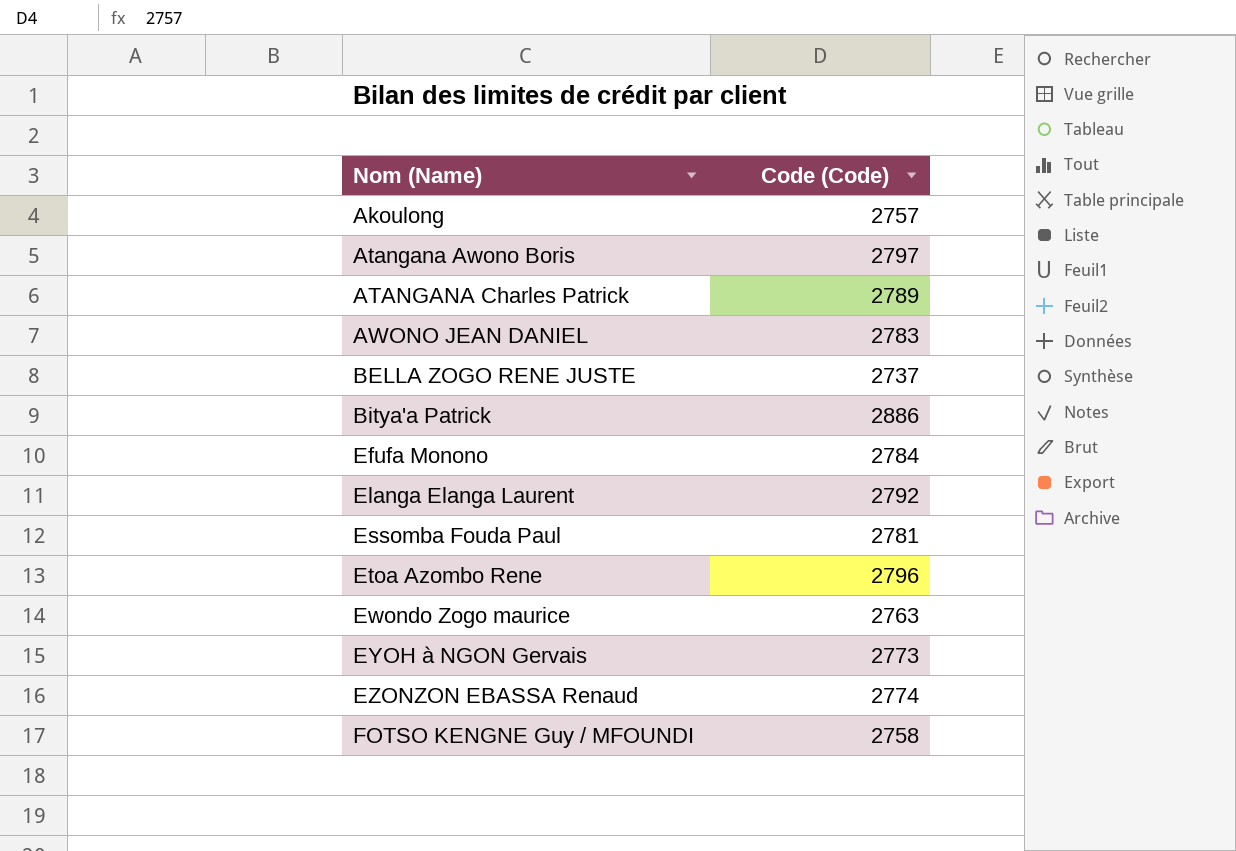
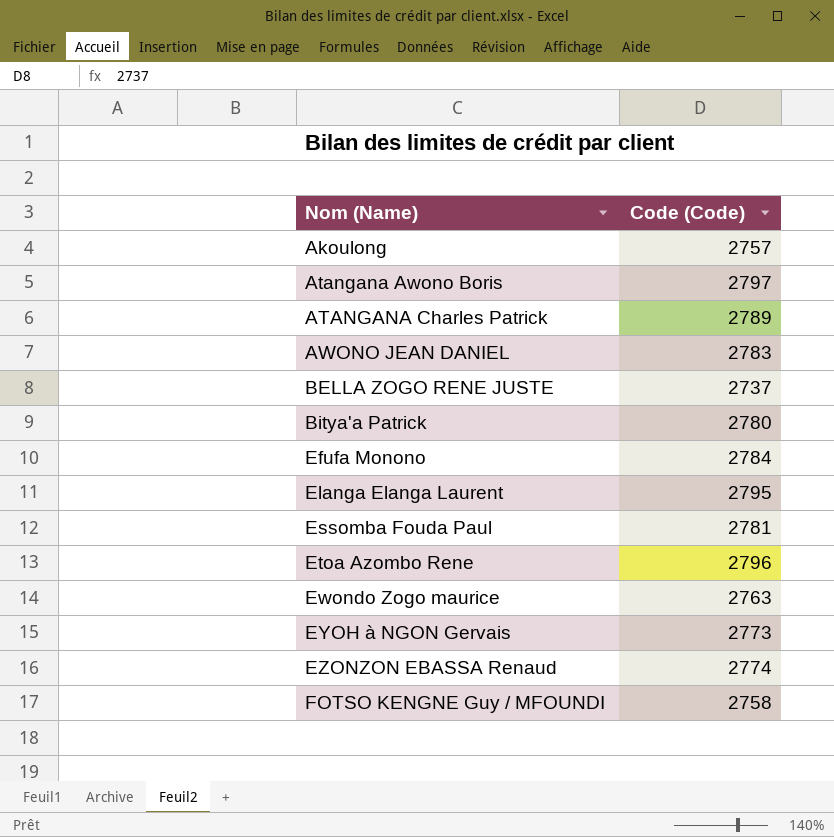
Bitya'a Patrick | Code (Code): 2886 -> 2780
Elanga Elanga Laurent | Code (Code): 2792 -> 2795

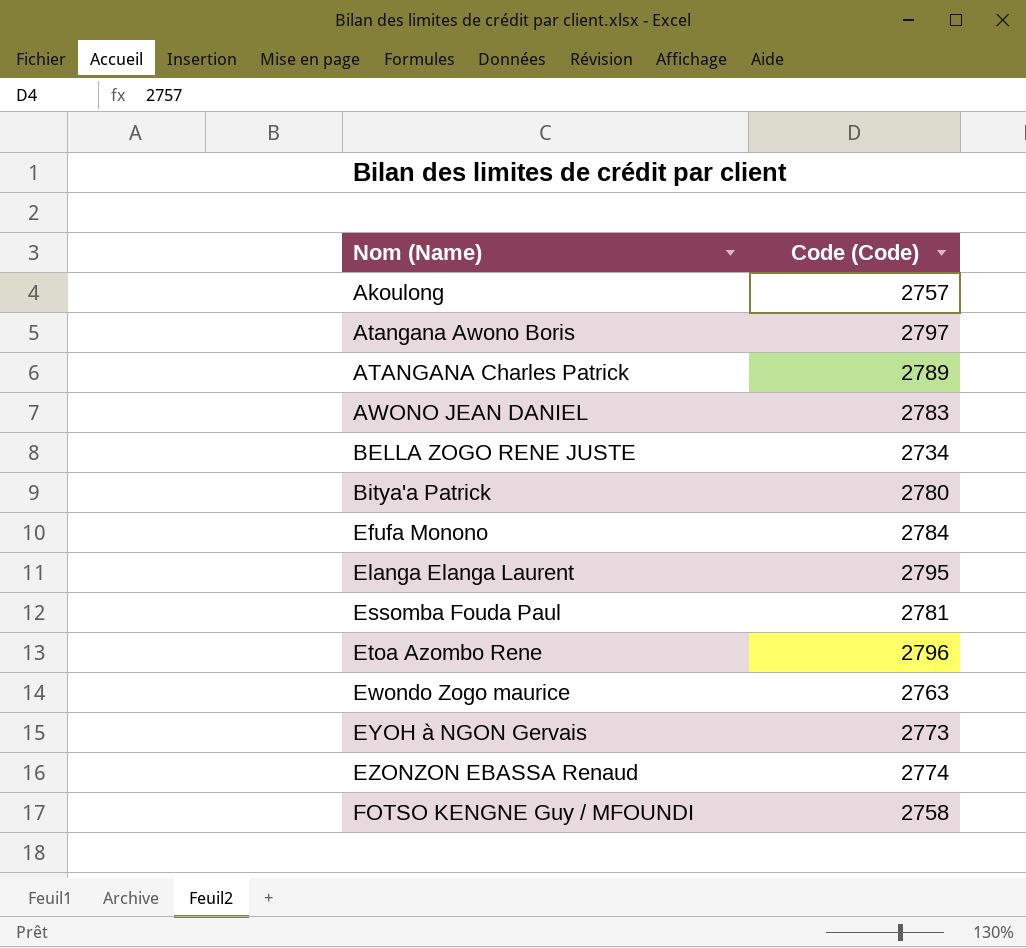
BELLA ZOGO RENE JUSTE | Code (Code): 2737 -> 2734

